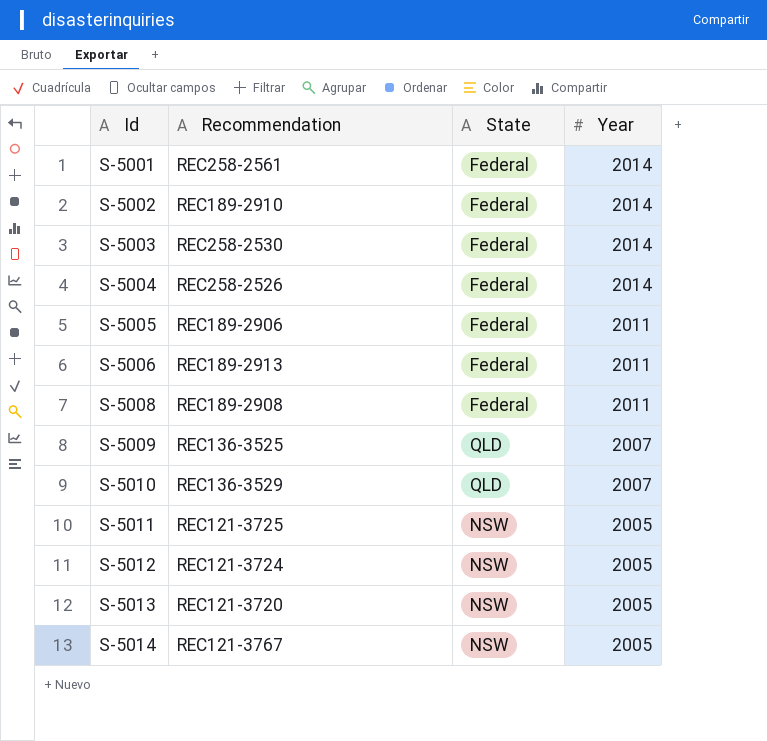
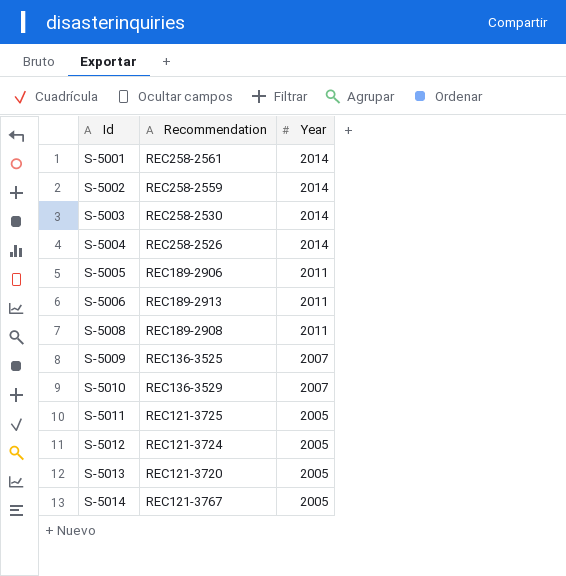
column State | position: 3 -> none
S-5002 | Recommendation: REC189-2910 -> REC258-2559

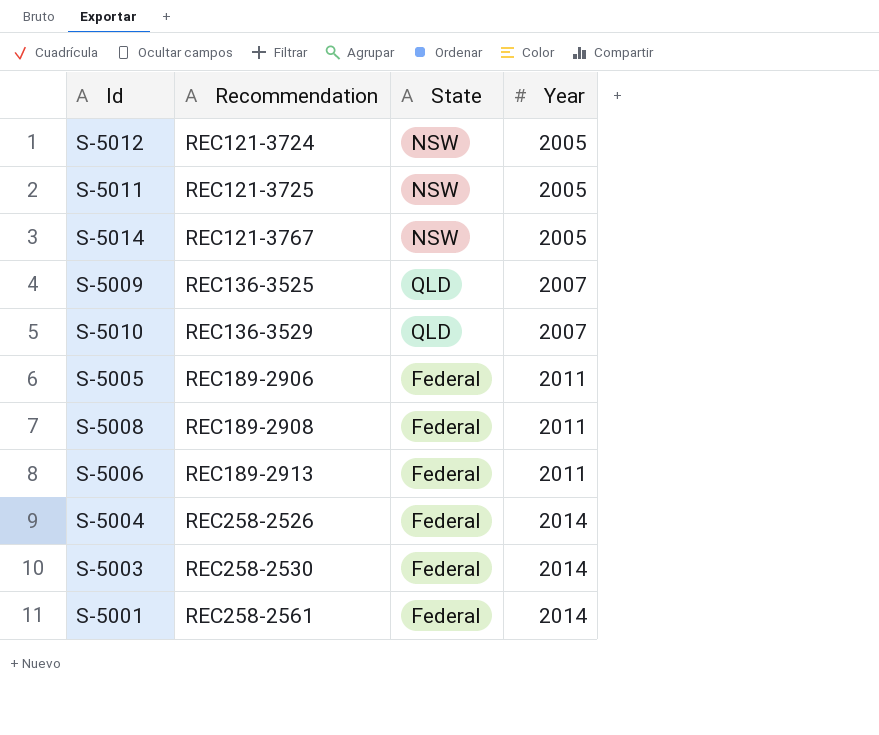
row order: Id ascending -> Recommendation ascending
column State | position: none -> 3
row S-5002: REC258-2559 | 2014 -> none
row S-5013: REC121-3720 | 2005 -> none

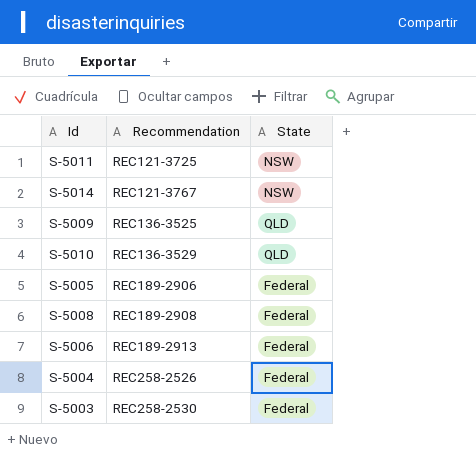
column Year | position: 4 -> none
row S-5012: REC121-3724 | NSW | 2005 -> none
row S-5001: REC258-2561 | Federal | 2014 -> none

